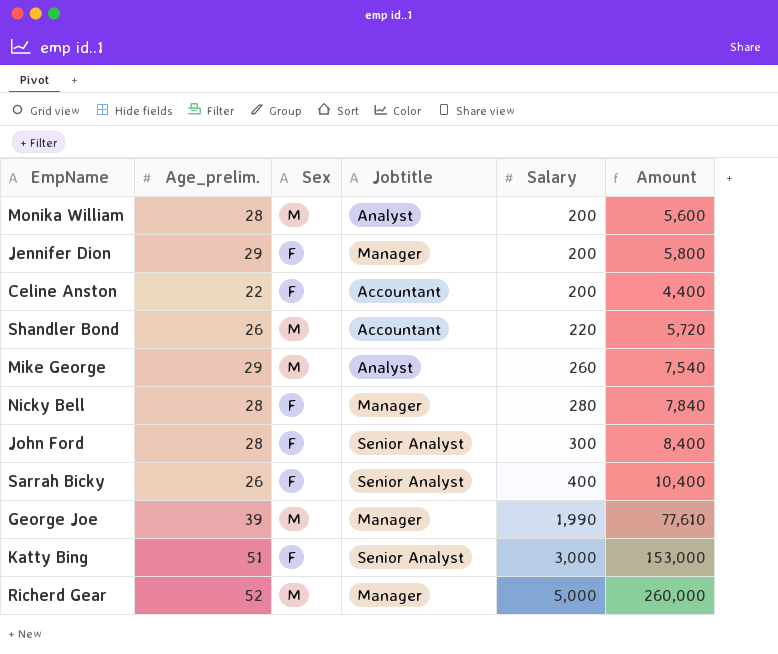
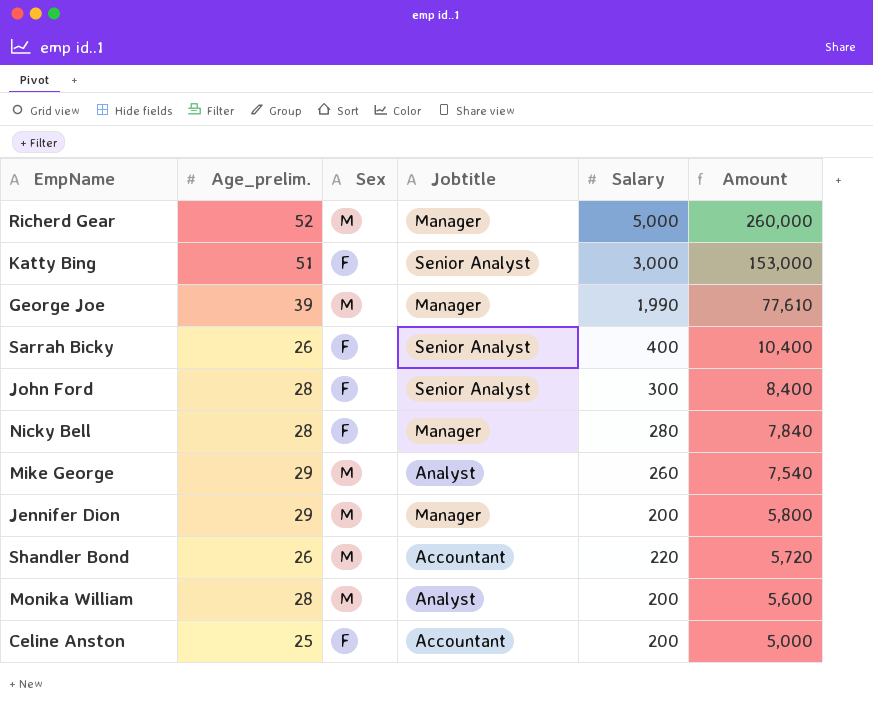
row order: Salary ascending -> Amount descending
Jennifer Dion | Sex: F -> M
Celine Anston | Age_prelim.: 22 -> 25
Celine Anston | Amount: 4,400 -> 5,000

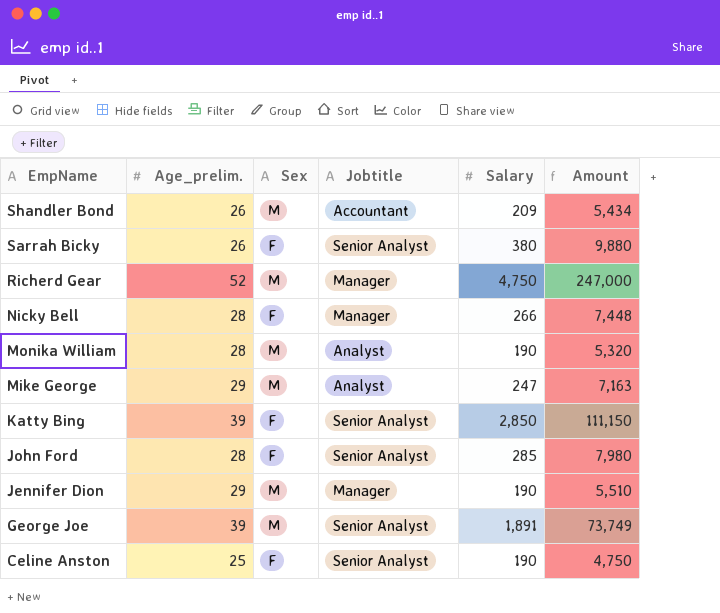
row order: Amount descending -> EmpName descending
Shandler Bond | Salary: 220 -> 209
Shandler Bond | Amount: 5,720 -> 5,434
Sarrah Bicky | Salary: 400 -> 380
Sarrah Bicky | Amount: 10,400 -> 9,880
Richerd Gear | Salary: 5,000 -> 4,750
Richerd Gear | Amount: 260,000 -> 247,000
Nicky Bell | Salary: 280 -> 266
Nicky Bell | Amount: 7,840 -> 7,448
Monika William | Salary: 200 -> 190
Monika William | Amount: 5,600 -> 5,320
Mike George | Salary: 260 -> 247
Mike George | Amount: 7,540 -> 7,163
Katty Bing | Age_prelim.: 51 -> 39
Katty Bing | Salary: 3,000 -> 2,850
Katty Bing | Amount: 153,000 -> 111,150
John Ford | Salary: 300 -> 285
John Ford | Amount: 8,400 -> 7,980
Jennifer Dion | Salary: 200 -> 190
Jennifer Dion | Amount: 5,800 -> 5,510
George Joe | Jobtitle: Manager -> Senior Analyst
George Joe | Salary: 1,990 -> 1,891
George Joe | Amount: 77,610 -> 73,749
Celine Anston | Jobtitle: Accountant -> Senior Analyst
Celine Anston | Salary: 200 -> 190
Celine Anston | Amount: 5,000 -> 4,750

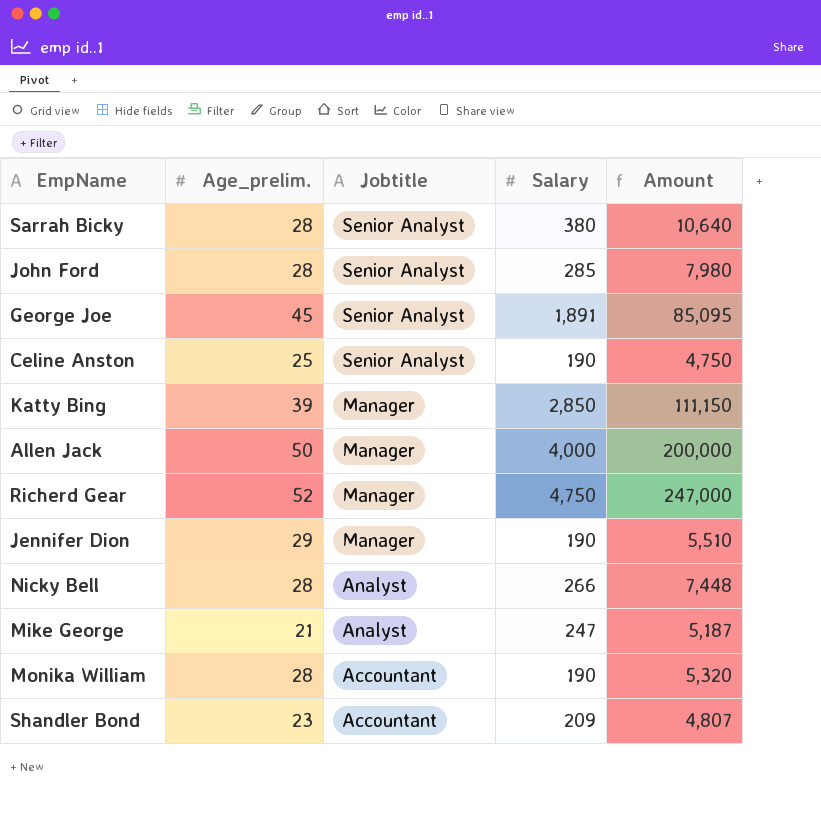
row order: EmpName descending -> Jobtitle descending
column Sex | position: 3 -> none
Sarrah Bicky | Age_prelim.: 26 -> 28
Sarrah Bicky | Amount: 9,880 -> 10,640
George Joe | Age_prelim.: 39 -> 45
George Joe | Amount: 73,749 -> 85,095
Katty Bing | Jobtitle: Senior Analyst -> Manager
row Allen Jack: none -> 50 | Manager | 4,000 | 200,000
Nicky Bell | Jobtitle: Manager -> Analyst
Mike George | Age_prelim.: 29 -> 21
Mike George | Amount: 7,163 -> 5,187
Monika William | Jobtitle: Analyst -> Accountant
Shandler Bond | Age_prelim.: 26 -> 23
Shandler Bond | Amount: 5,434 -> 4,807

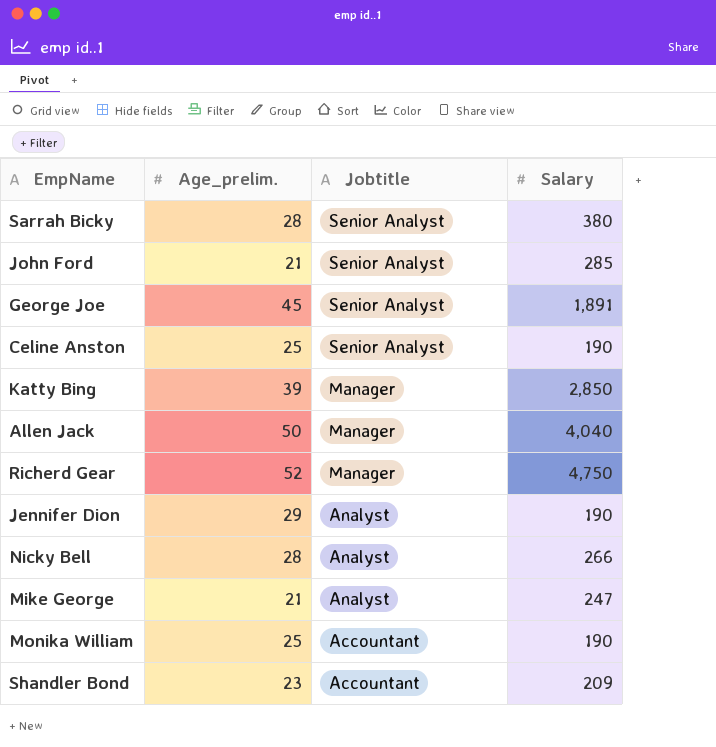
column Amount | formula: [Age_prelim.] * [Salary] -> none
John Ford | Age_prelim.: 28 -> 21
Allen Jack | Salary: 4,000 -> 4,040
Jennifer Dion | Jobtitle: Manager -> Analyst
Monika William | Age_prelim.: 28 -> 25

